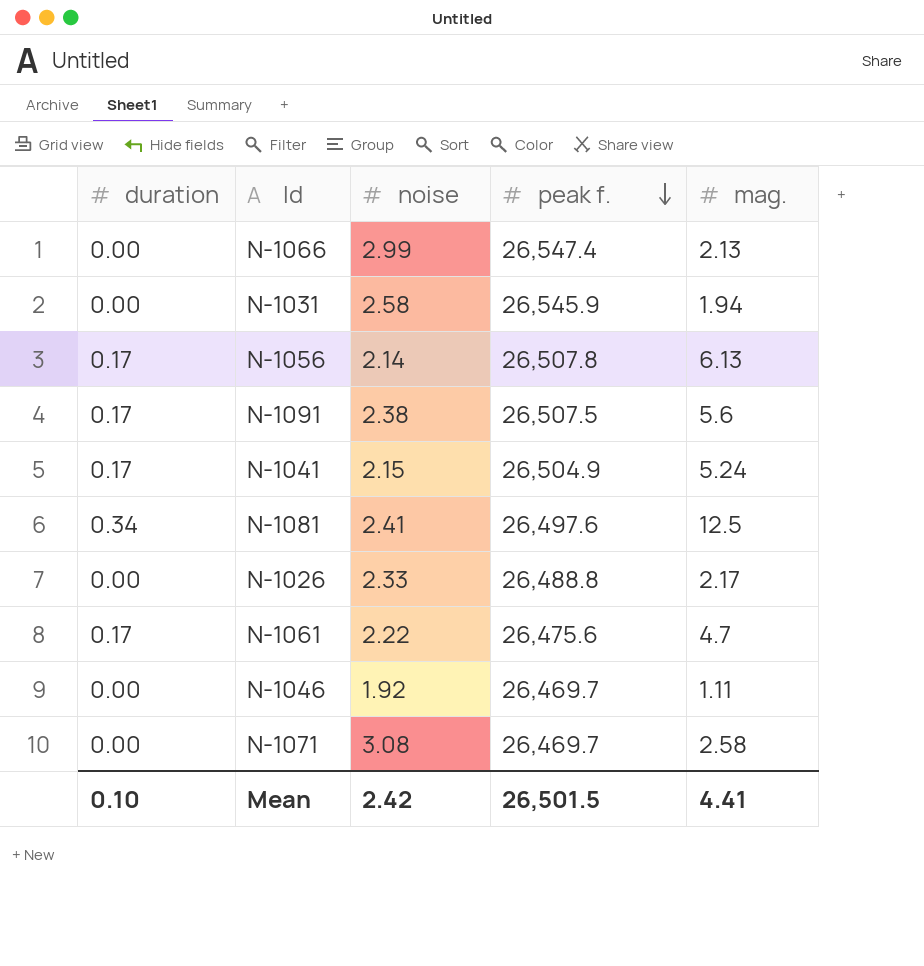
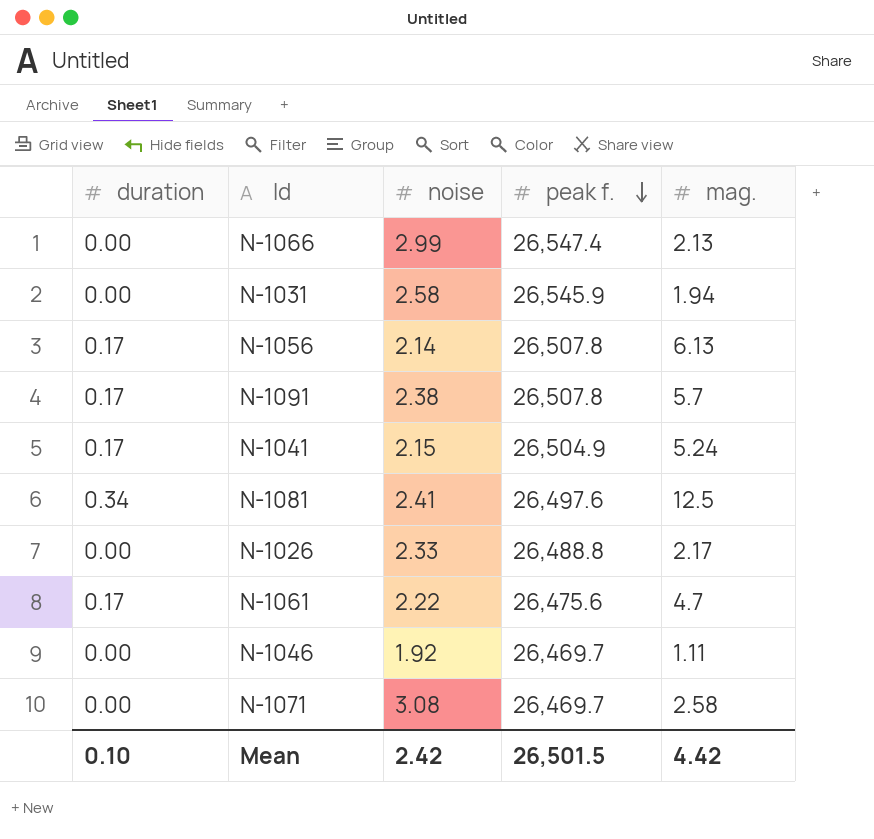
N-1091 | peak f.: 26,507.5 -> 26,507.8
N-1091 | mag.: 5.6 -> 5.7
Mean | mag.: 4.41 -> 4.42

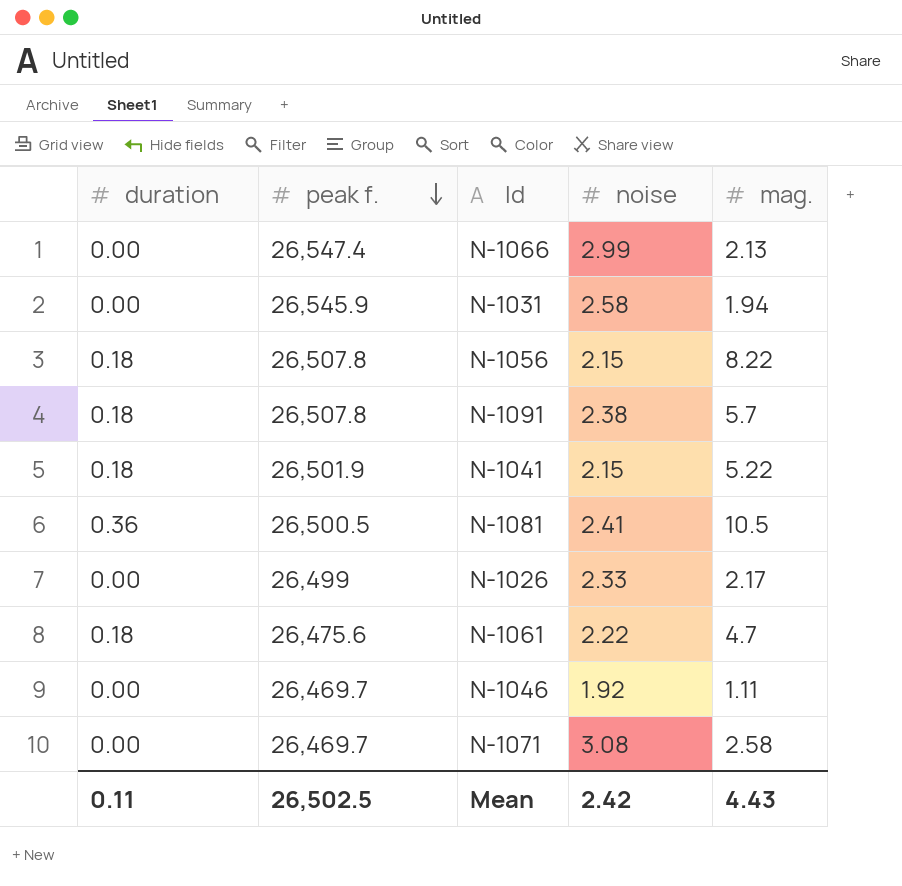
column peak f. | position: 4 -> 2
N-1056 | duration: 0.17 -> 0.18
N-1056 | noise: 2.14 -> 2.15
N-1056 | mag.: 6.13 -> 8.22
N-1091 | duration: 0.17 -> 0.18
N-1041 | duration: 0.17 -> 0.18
N-1041 | peak f.: 26,504.9 -> 26,501.9
N-1041 | mag.: 5.24 -> 5.22
N-1081 | duration: 0.34 -> 0.36
N-1081 | peak f.: 26,497.6 -> 26,500.5
N-1081 | mag.: 12.5 -> 10.5
N-1026 | peak f.: 26,488.8 -> 26,499
N-1061 | duration: 0.17 -> 0.18
Mean | duration: 0.10 -> 0.11
Mean | peak f.: 26,501.5 -> 26,502.5
Mean | mag.: 4.42 -> 4.43

